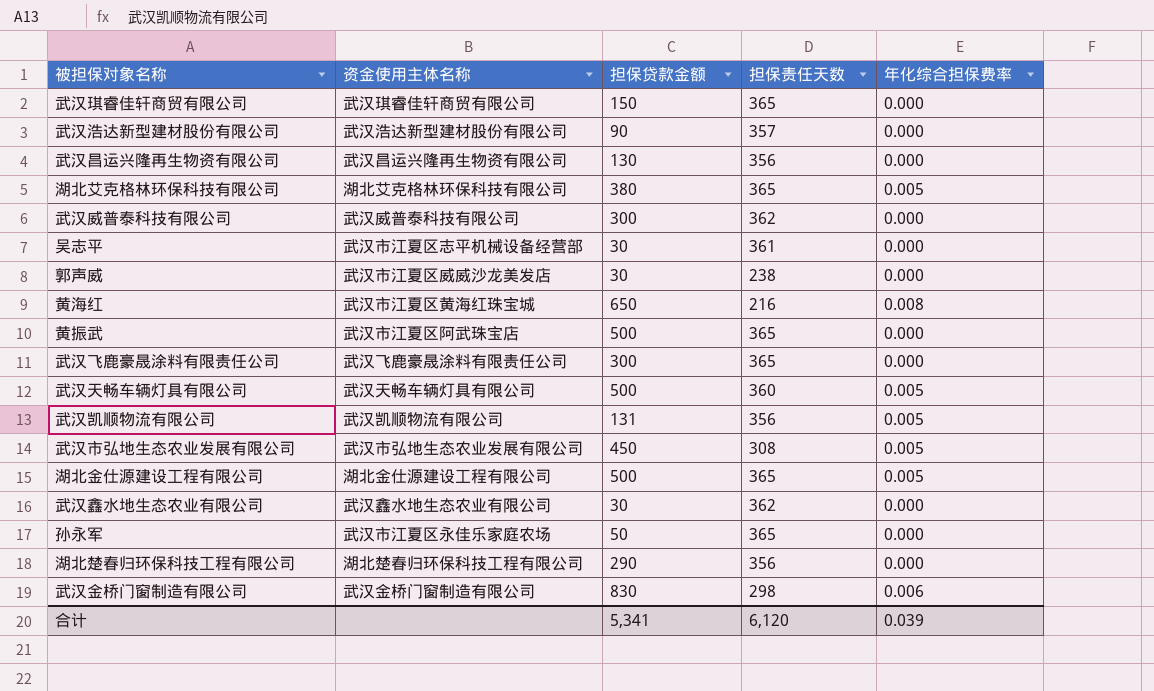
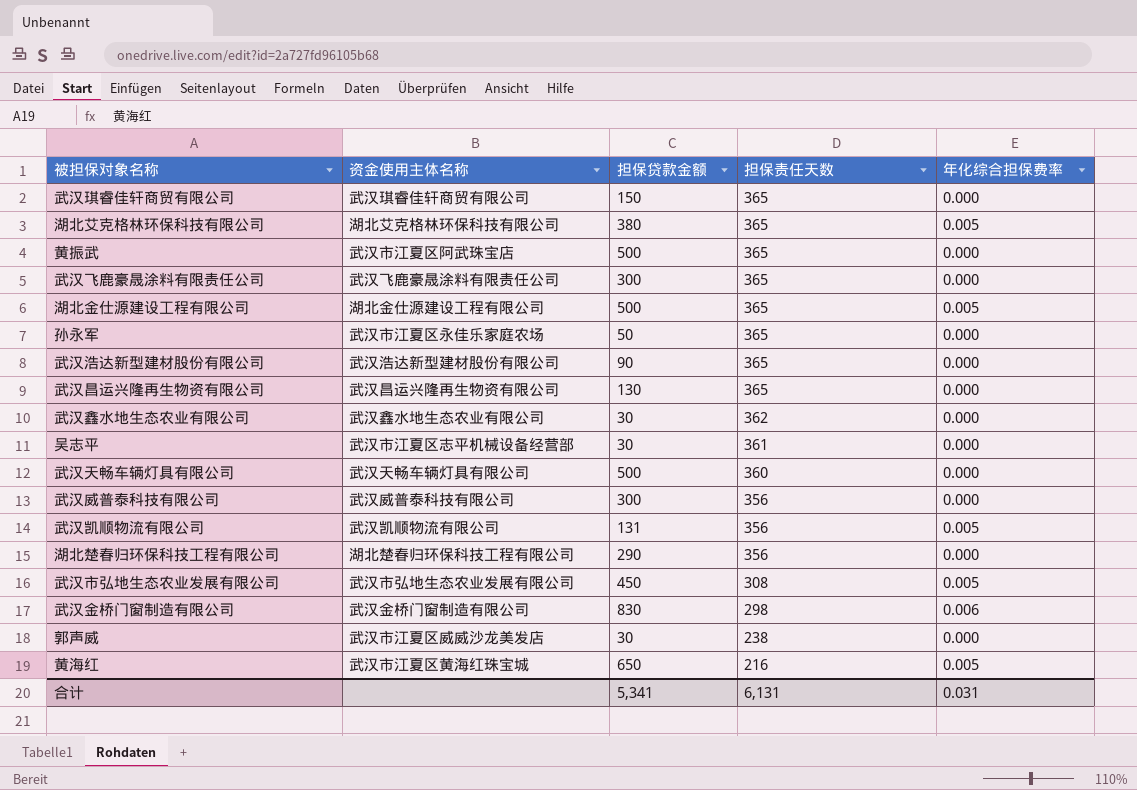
row order: none -> 担保责任天数 descending
武汉浩达新型建材股份有限公司 | 担保责任天数: 357 -> 365
武汉昌运兴隆再生物资有限公司 | 担保责任天数: 356 -> 365
武汉天畅车辆灯具有限公司 | 年化综合担保费率: 0.005 -> 0.000
武汉威普泰科技有限公司 | 担保责任天数: 362 -> 356
黄海红 | 年化综合担保费率: 0.008 -> 0.005
合计 | 担保责任天数: 6,120 -> 6,131
合计 | 年化综合担保费率: 0.039 -> 0.031

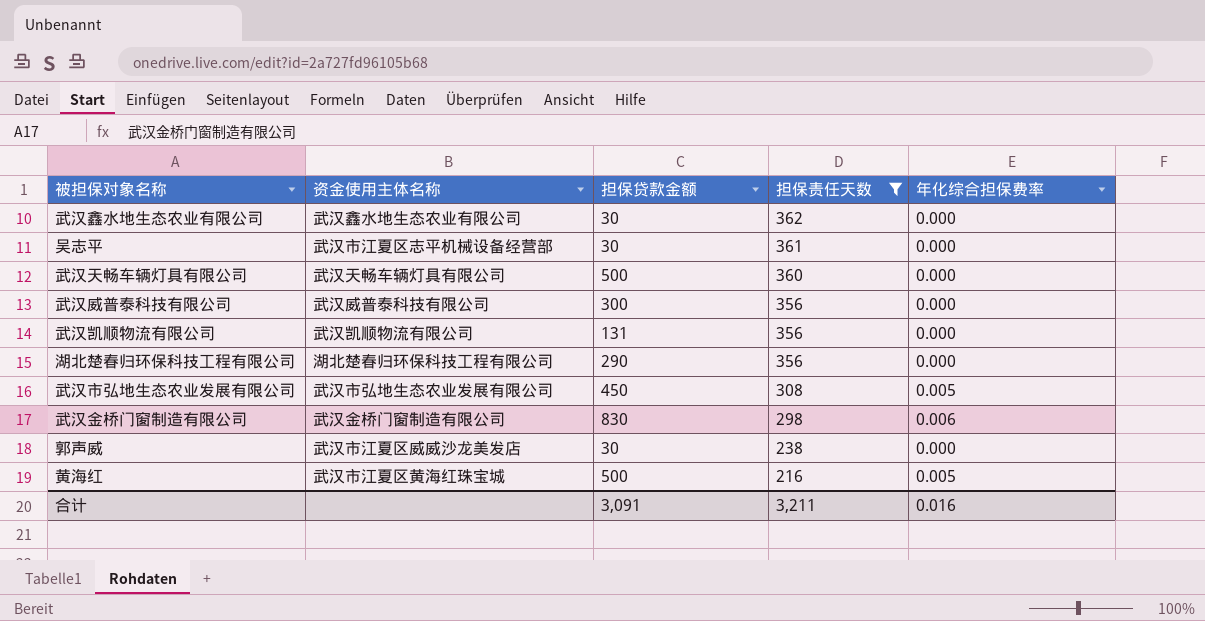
filter: none -> 担保责任天数 != 365
武汉凯顺物流有限公司 | 年化综合担保费率: 0.005 -> 0.000
黄海红 | 担保贷款金额: 650 -> 500
合计 | 担保贷款金额: 5,341 -> 3,091
合计 | 担保责任天数: 6,131 -> 3,211
合计 | 年化综合担保费率: 0.031 -> 0.016

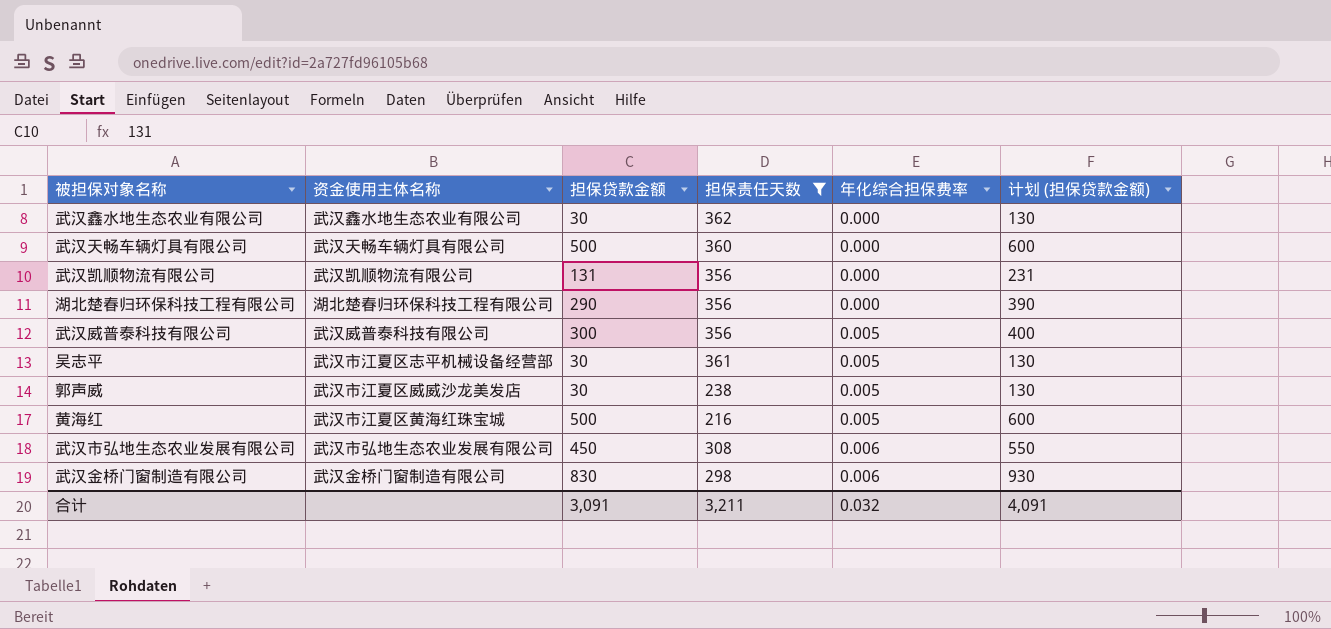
row order: 担保责任天数 descending -> 年化综合担保费率 ascending
column 计划 (担保贷款金额) | formula: none -> [担保贷款金额] + 100
武汉威普泰科技有限公司 | 年化综合担保费率: 0.000 -> 0.005
吴志平 | 年化综合担保费率: 0.000 -> 0.005
郭声威 | 年化综合担保费率: 0.000 -> 0.005
武汉市弘地生态农业发展有限公司 | 年化综合担保费率: 0.005 -> 0.006
合计 | 年化综合担保费率: 0.016 -> 0.032

